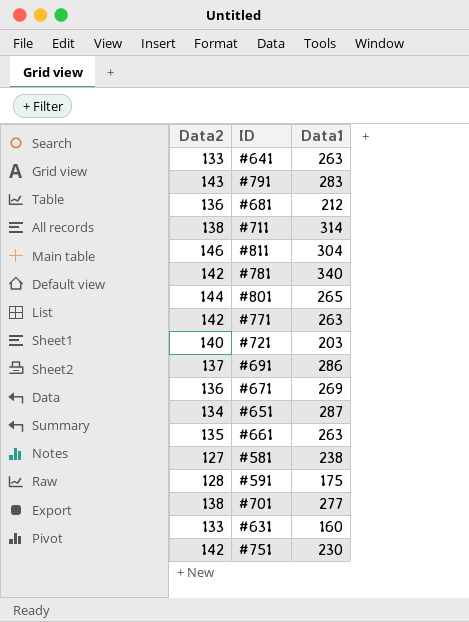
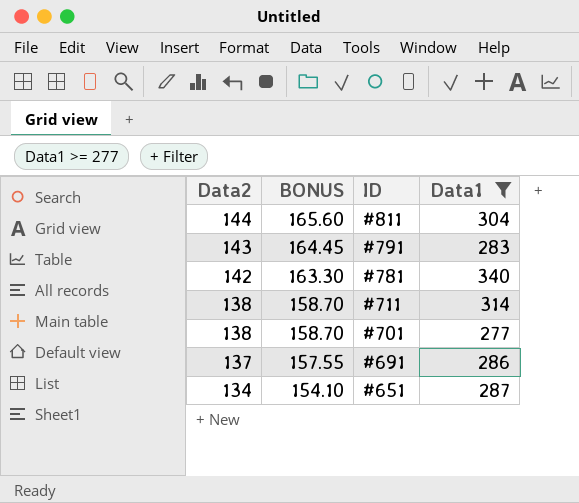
filter: none -> Data1 >= 277
row order: none -> Data2 descending
column BONUS | formula: none -> [Data2] * 1.15
#811 | Data2: 146 -> 144

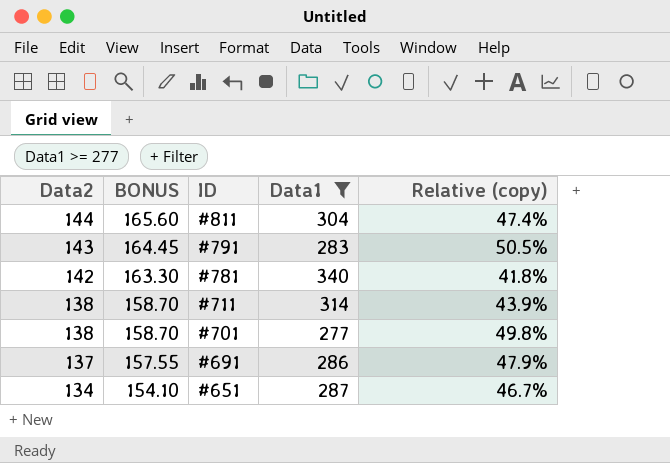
column Relative (copy) | formula: none -> [Data2] / [Data1]

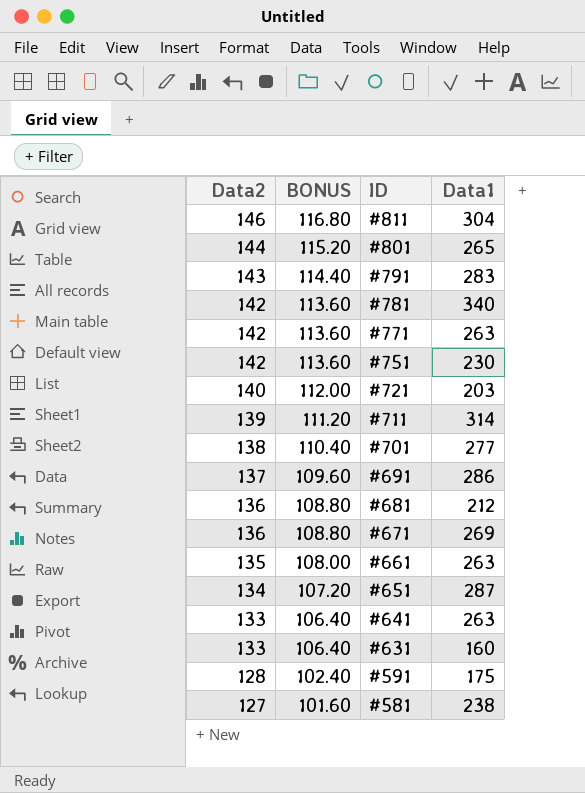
filter: Data1 >= 277 -> none
column Relative (copy) | formula: [Data2] / [Data1] -> none
column BONUS | formula: [Data2] * 1.15 -> [Data2] * 0.8
#811 | Data2: 144 -> 146
#711 | Data2: 138 -> 139

